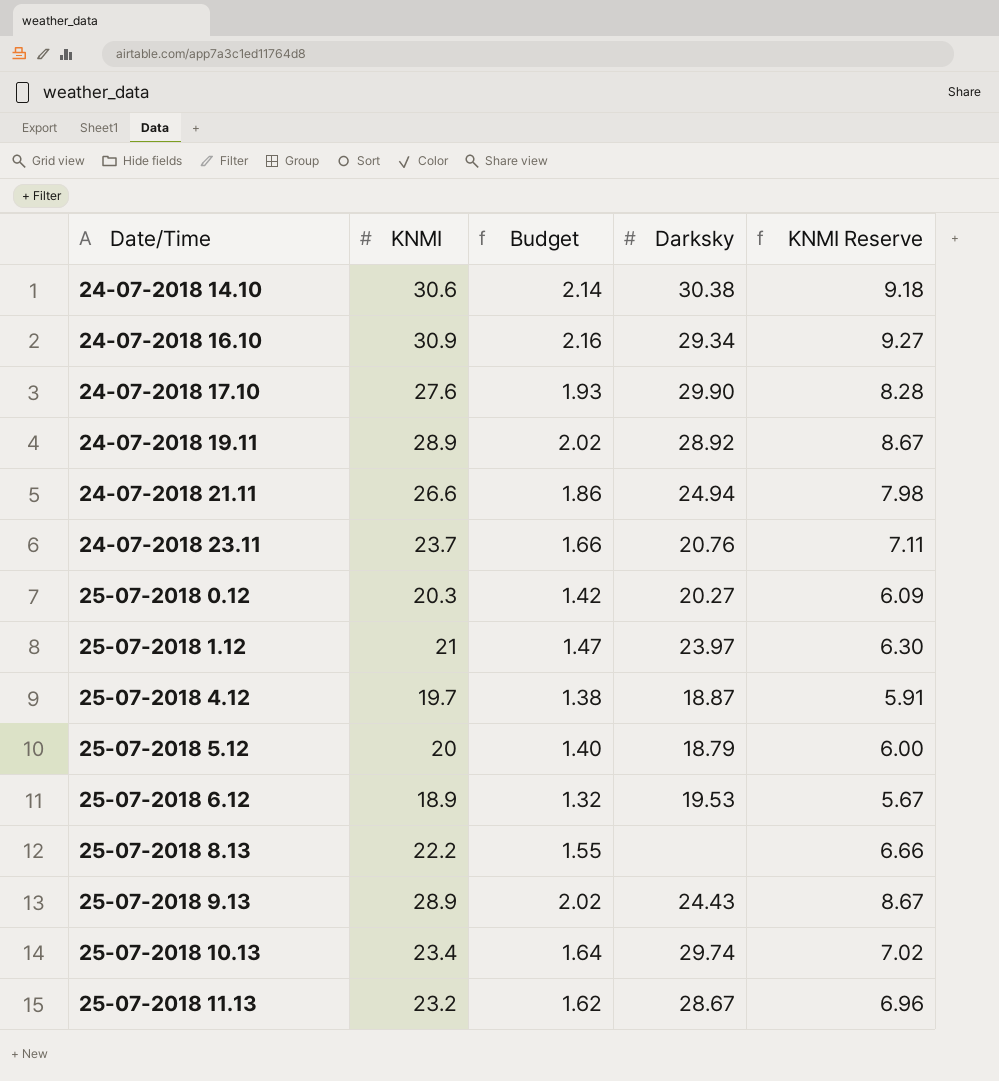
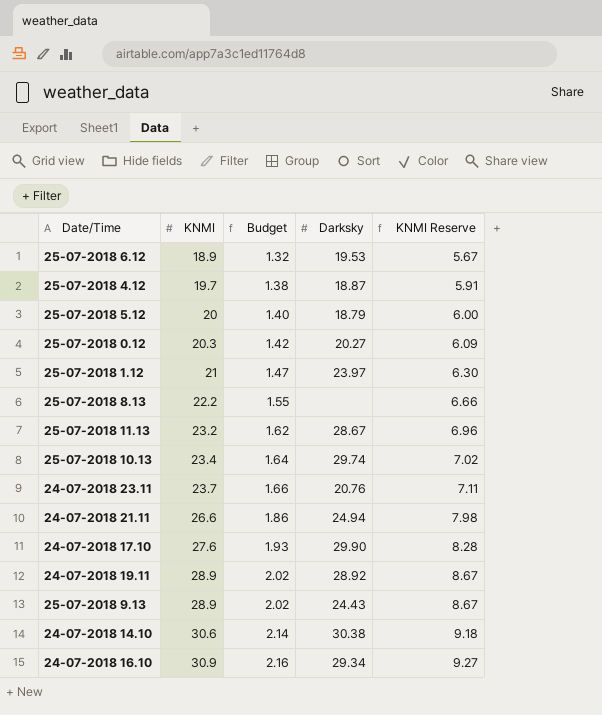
row order: Date/Time ascending -> KNMI ascending

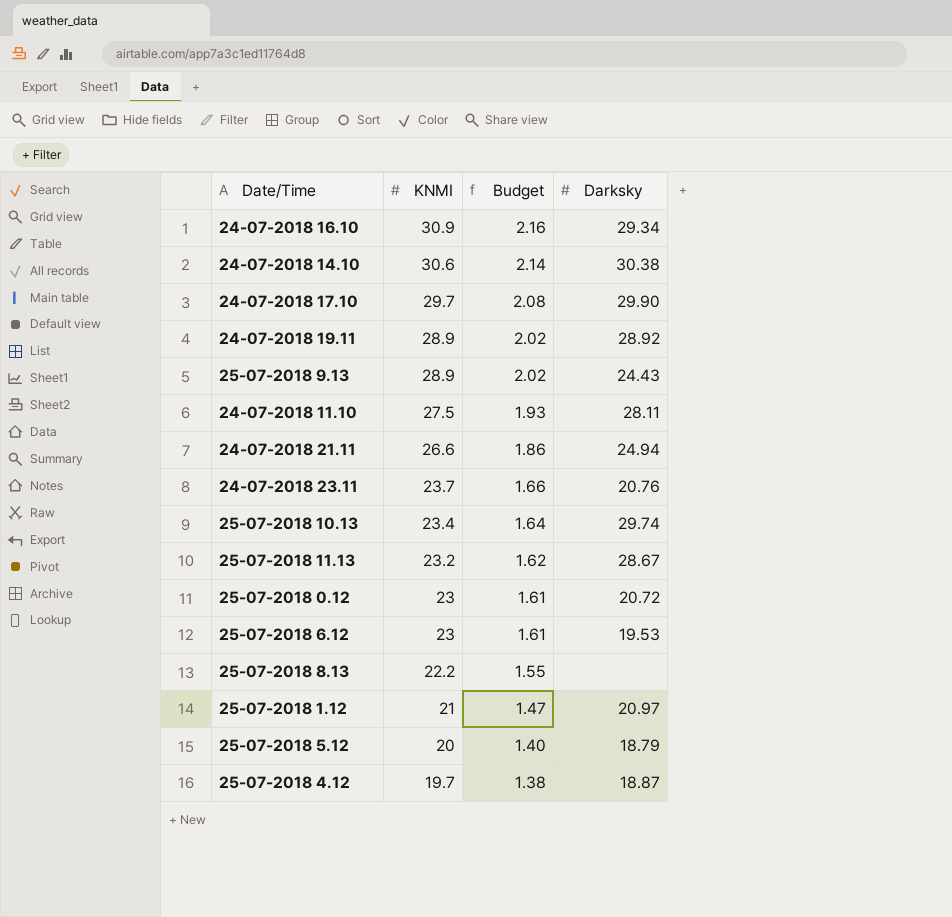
row order: KNMI ascending -> KNMI descending
column KNMI Reserve | formula: [KNMI] * 0.3 -> none
24-07-2018 17.10 | KNMI: 27.6 -> 29.7
24-07-2018 17.10 | Budget: 1.93 -> 2.08
row 24-07-2018 11.10: none -> 27.5 | 1.93 | 28.11
25-07-2018 0.12 | KNMI: 20.3 -> 23
25-07-2018 0.12 | Budget: 1.42 -> 1.61
25-07-2018 0.12 | Darksky: 20.27 -> 20.72
25-07-2018 6.12 | KNMI: 18.9 -> 23
25-07-2018 6.12 | Budget: 1.32 -> 1.61
25-07-2018 1.12 | Darksky: 23.97 -> 20.97

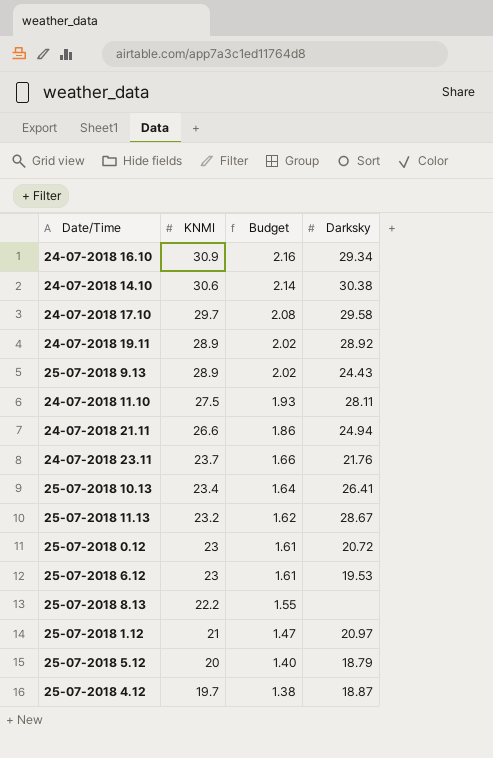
24-07-2018 17.10 | Darksky: 29.90 -> 29.58
24-07-2018 23.11 | Darksky: 20.76 -> 21.76
25-07-2018 10.13 | Darksky: 29.74 -> 26.41

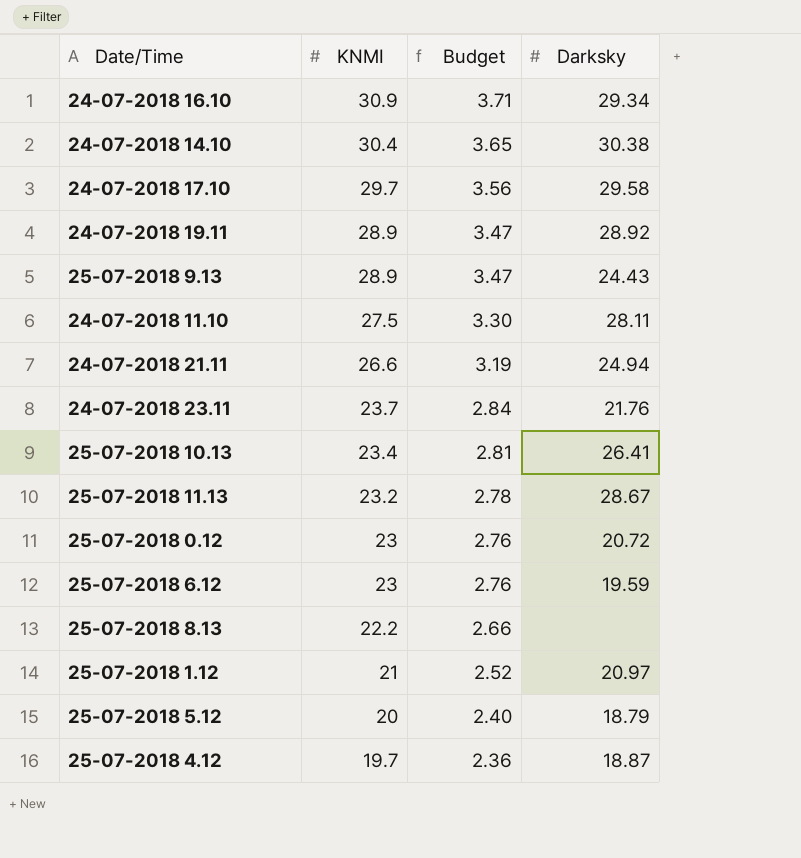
column Budget | formula: [KNMI] * 0.07 -> [KNMI] * 0.12
24-07-2018 14.10 | KNMI: 30.6 -> 30.4
25-07-2018 6.12 | Darksky: 19.53 -> 19.59

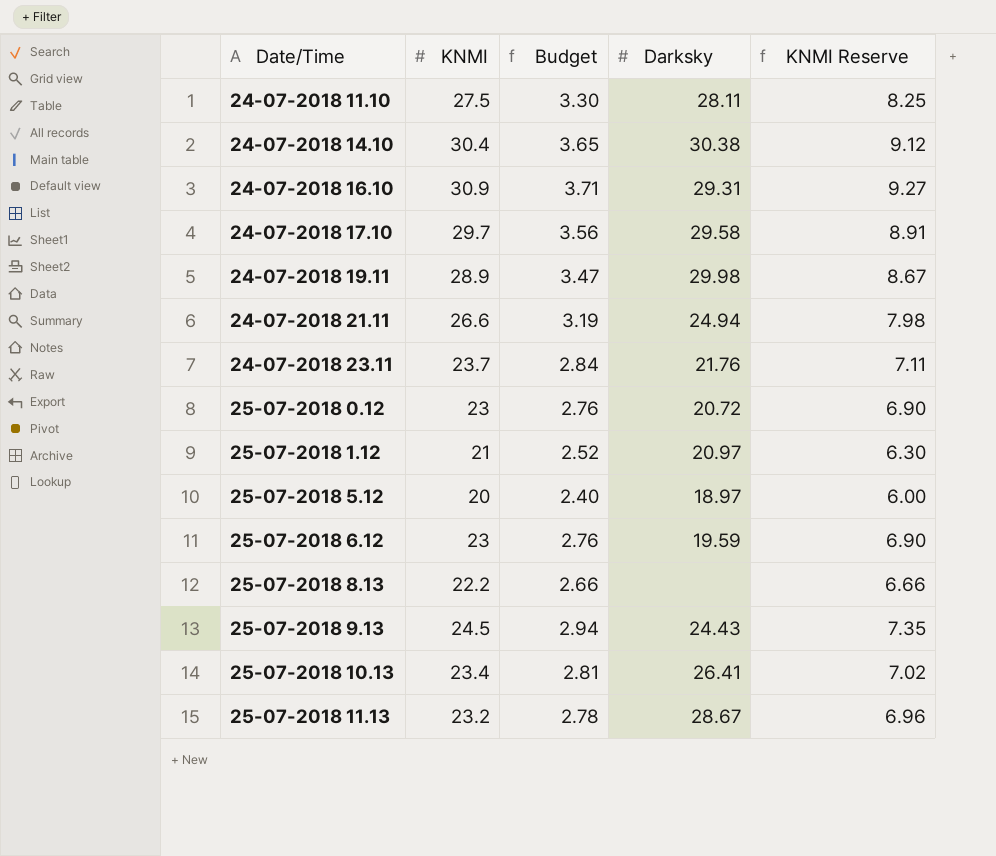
row order: KNMI descending -> Date/Time ascending
column KNMI Reserve | formula: none -> [KNMI] * 0.3
row 25-07-2018 4.12: 19.7 | 2.36 | 18.87 -> none
24-07-2018 16.10 | Darksky: 29.34 -> 29.31
24-07-2018 19.11 | Darksky: 28.92 -> 29.98
25-07-2018 5.12 | Darksky: 18.79 -> 18.97
25-07-2018 9.13 | KNMI: 28.9 -> 24.5
25-07-2018 9.13 | Budget: 3.47 -> 2.94

